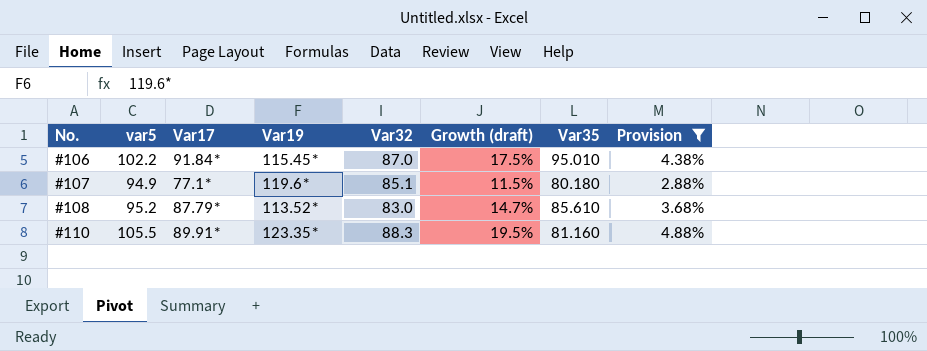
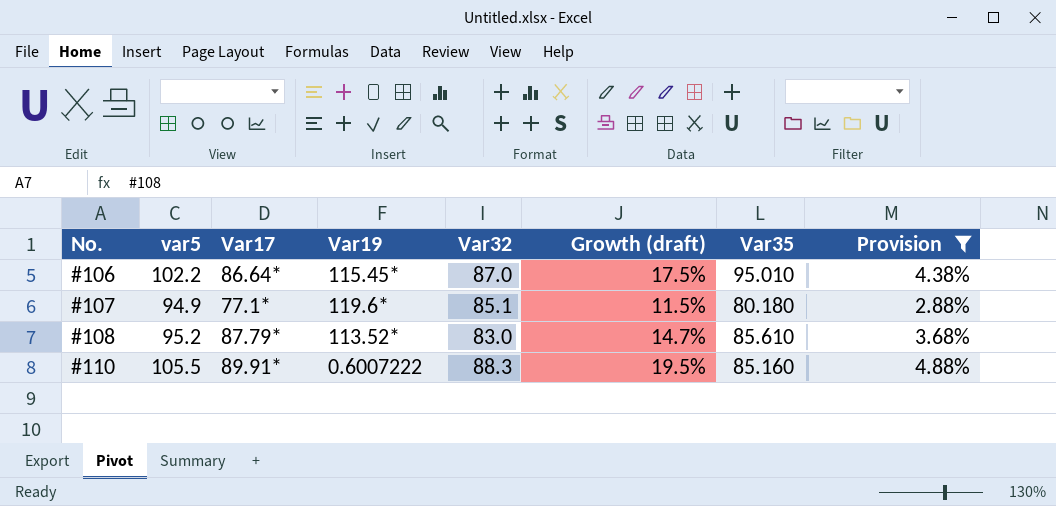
#106 | Var17: 91.84* -> 86.64*
#110 | Var19: 123.35* -> 0.6007222
#110 | Var35: 81.160 -> 85.160

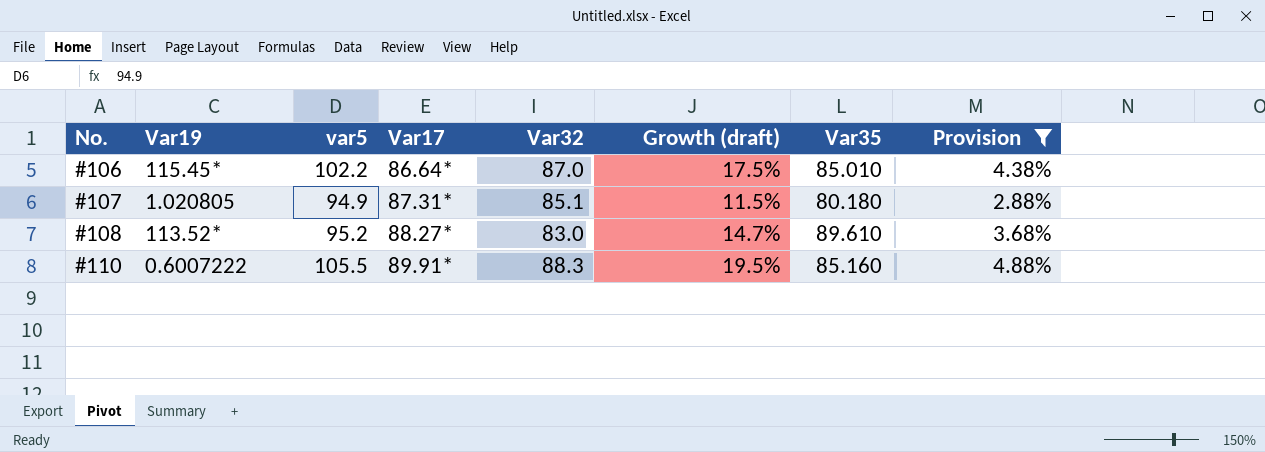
column Var19 | position: 4 -> 2
#106 | Var35: 95.010 -> 85.010
#107 | Var19: 119.6* -> 1.020805
#107 | Var17: 77.1* -> 87.31*
#108 | Var17: 87.79* -> 88.27*
#108 | Var35: 85.610 -> 89.610

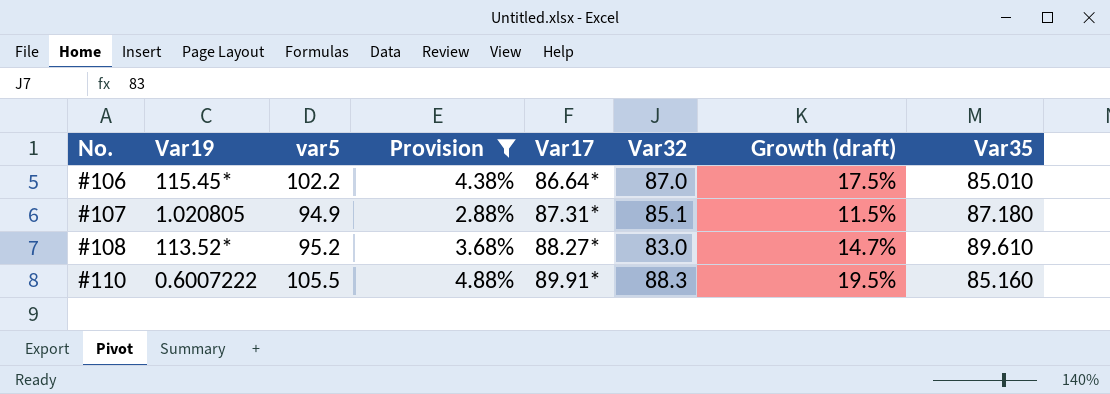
column Provision | position: 8 -> 4
#107 | Var35: 80.180 -> 87.180

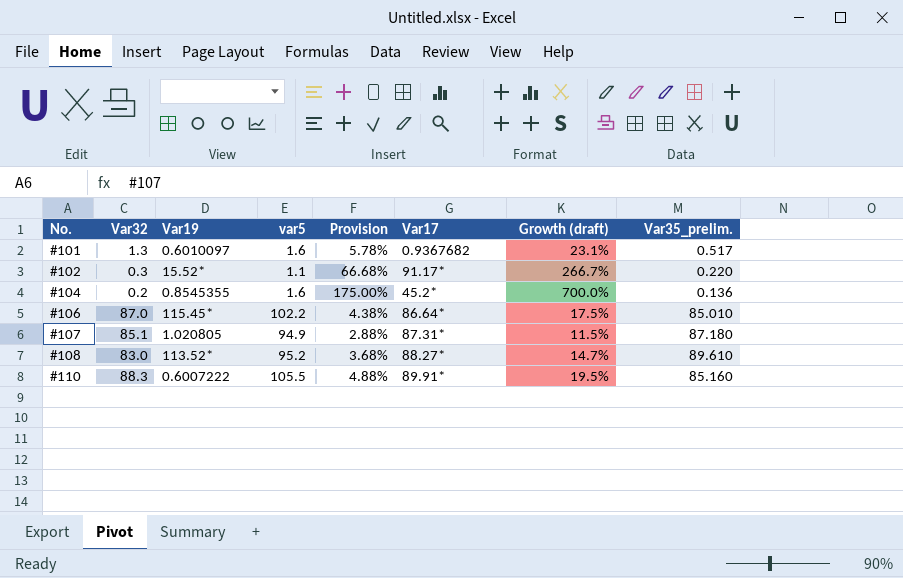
filter: Provision <= 4.88% -> none
column Var32 | position: 6 -> 2
column name: Var35 -> Var35_prelim.

